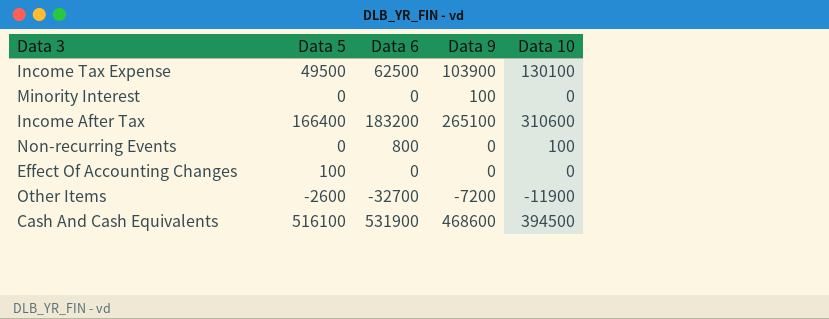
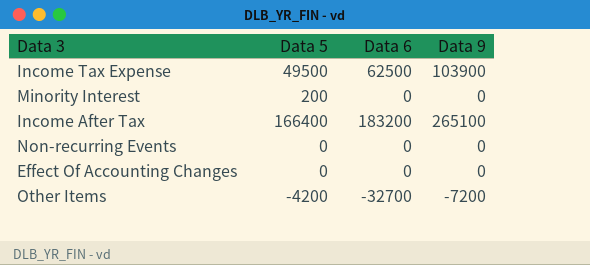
column Data 10 | position: 5 -> none
row Cash And Cash Equivalents: 516100 | 531900 | 468600 | 394500 -> none
Minority Interest | Data 5: 0 -> 200
Minority Interest | Data 9: 100 -> 0
Non-recurring Events | Data 6: 800 -> 0
Effect Of Accounting Changes | Data 5: 100 -> 0
Other Items | Data 5: -2600 -> -4200

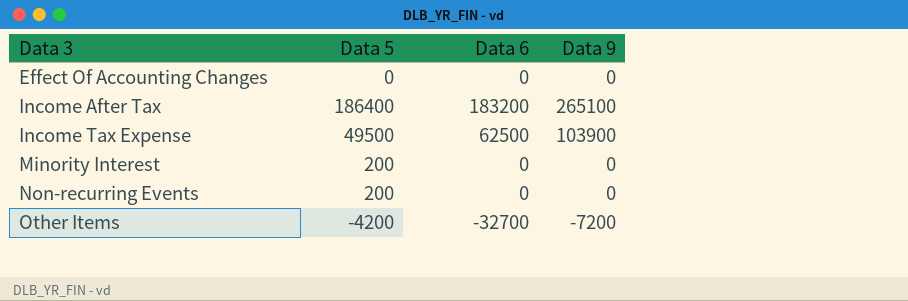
row order: none -> Data 3 ascending
Income After Tax | Data 5: 166400 -> 186400
Non-recurring Events | Data 5: 0 -> 200

